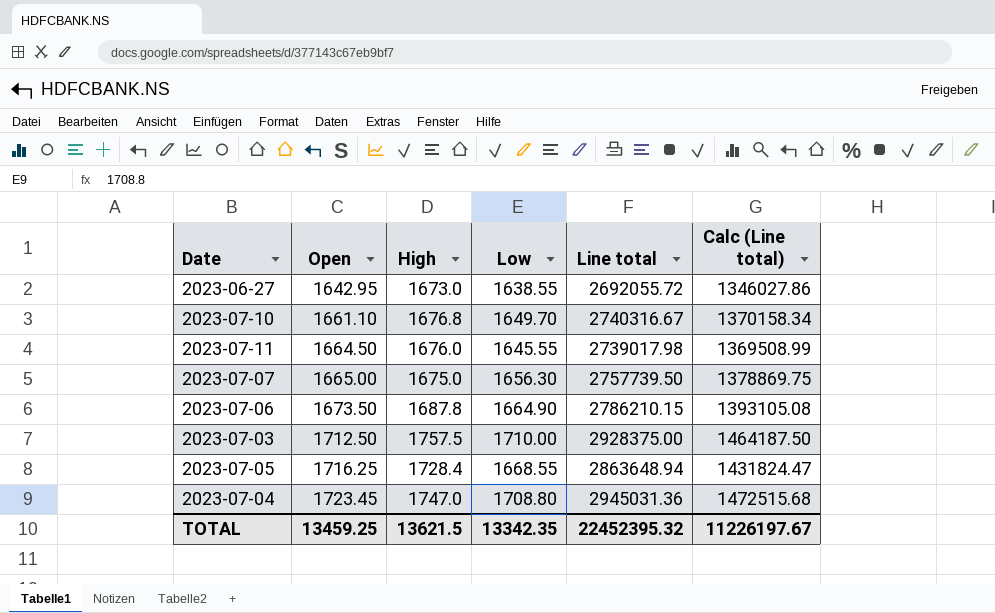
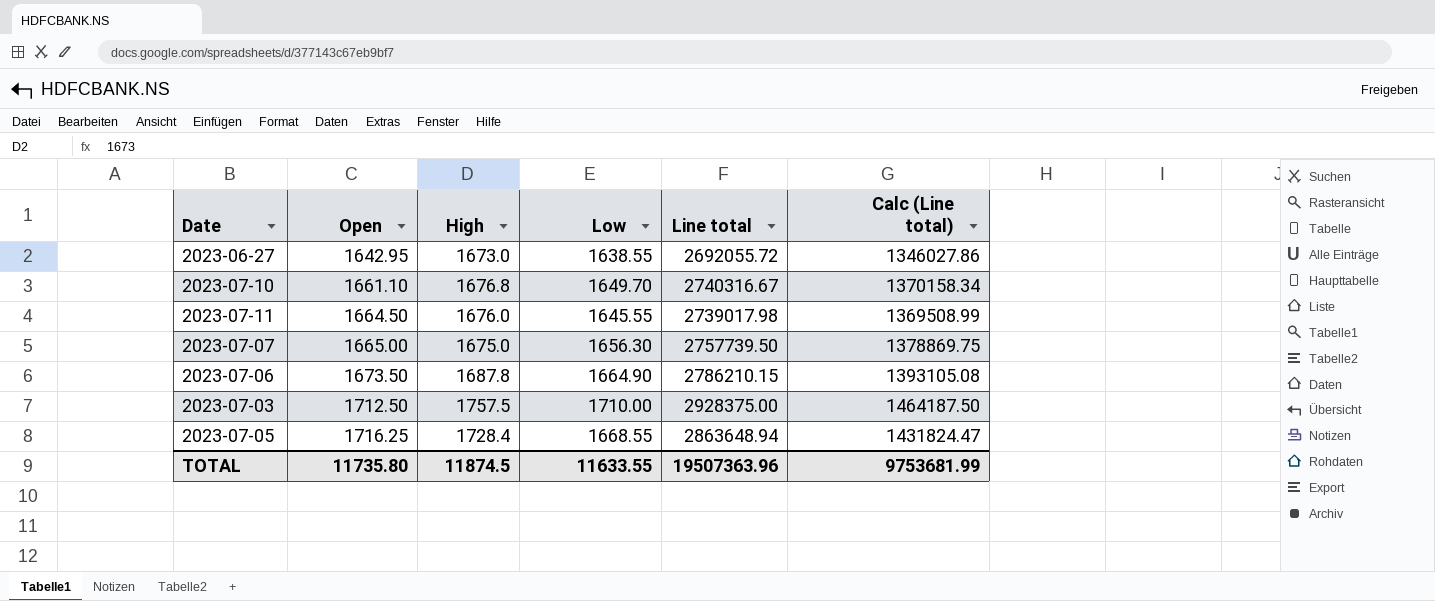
row 2023-07-04: 1723.45 | 1747.0 | 1708.80 | 2945031.36 | 1472515.68 -> none
TOTAL | Open: 13459.25 -> 11735.80
TOTAL | High: 13621.5 -> 11874.5
TOTAL | Low: 13342.35 -> 11633.55
TOTAL | Line total: 22452395.32 -> 19507363.96
TOTAL | Calc (Line total): 11226197.67 -> 9753681.99

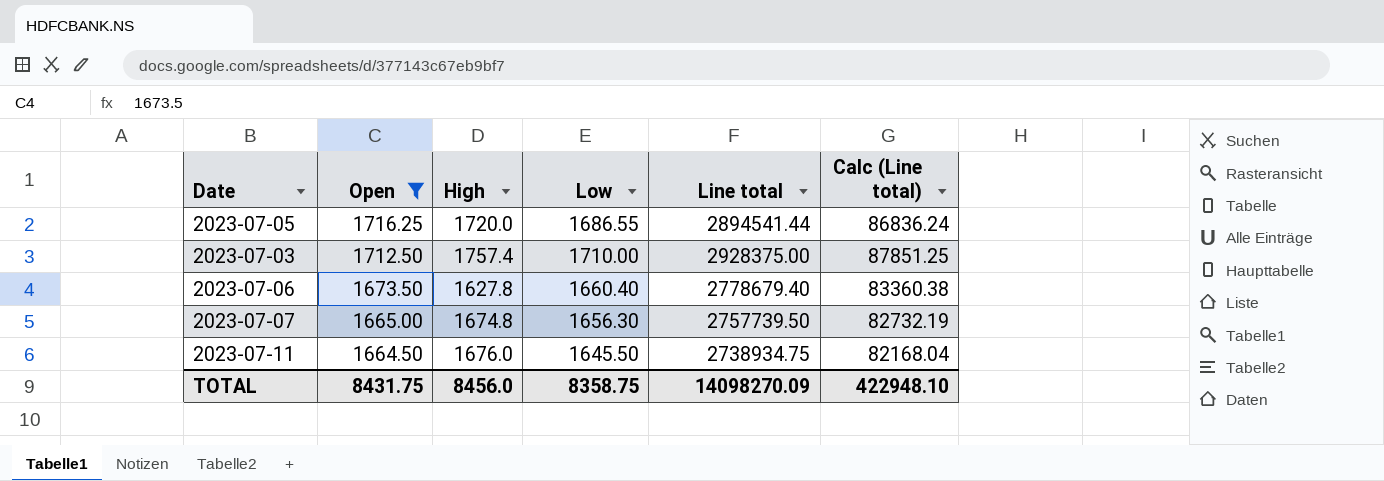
filter: none -> Open >= 1664.50
row order: Open ascending -> Open descending
column Calc (Line total) | formula: [Line total] * 0.5 -> [Line total] * 0.03
2023-07-05 | High: 1728.4 -> 1720.0
2023-07-05 | Low: 1668.55 -> 1686.55
2023-07-05 | Line total: 2863648.94 -> 2894541.44
2023-07-03 | High: 1757.5 -> 1757.4
2023-07-06 | High: 1687.8 -> 1627.8
2023-07-06 | Low: 1664.90 -> 1660.40
2023-07-06 | Line total: 2786210.15 -> 2778679.40
2023-07-07 | High: 1675.0 -> 1674.8
2023-07-11 | Low: 1645.55 -> 1645.50
2023-07-11 | Line total: 2739017.98 -> 2738934.75
TOTAL | Open: 11735.80 -> 8431.75
TOTAL | High: 11874.5 -> 8456.0
TOTAL | Low: 11633.55 -> 8358.75
TOTAL | Line total: 19507363.96 -> 14098270.09
TOTAL | Calc (Line total): 9753681.99 -> 422948.10

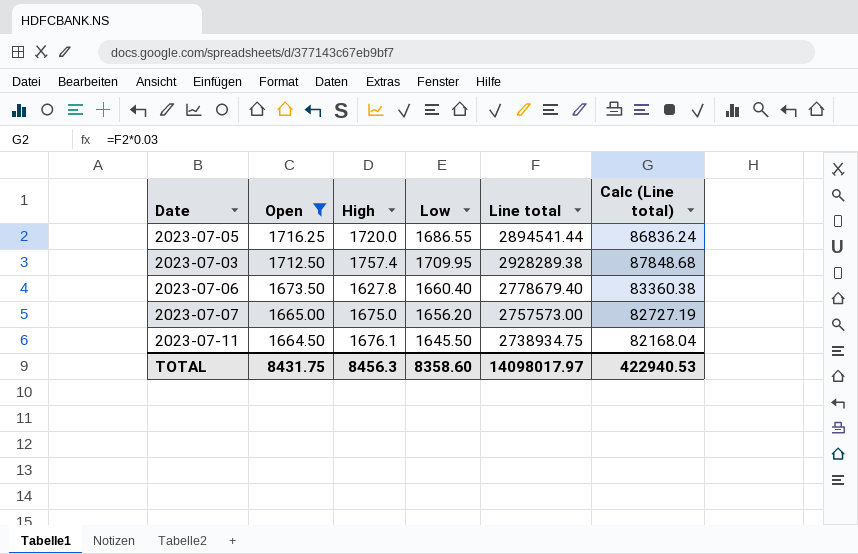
2023-07-03 | Low: 1710.00 -> 1709.95
2023-07-03 | Line total: 2928375.00 -> 2928289.38
2023-07-03 | Calc (Line total): 87851.25 -> 87848.68
2023-07-07 | High: 1674.8 -> 1675.0
2023-07-07 | Low: 1656.30 -> 1656.20
2023-07-07 | Line total: 2757739.50 -> 2757573.00
2023-07-07 | Calc (Line total): 82732.19 -> 82727.19
2023-07-11 | High: 1676.0 -> 1676.1
TOTAL | High: 8456.0 -> 8456.3
TOTAL | Low: 8358.75 -> 8358.60
TOTAL | Line total: 14098270.09 -> 14098017.97
TOTAL | Calc (Line total): 422948.10 -> 422940.53

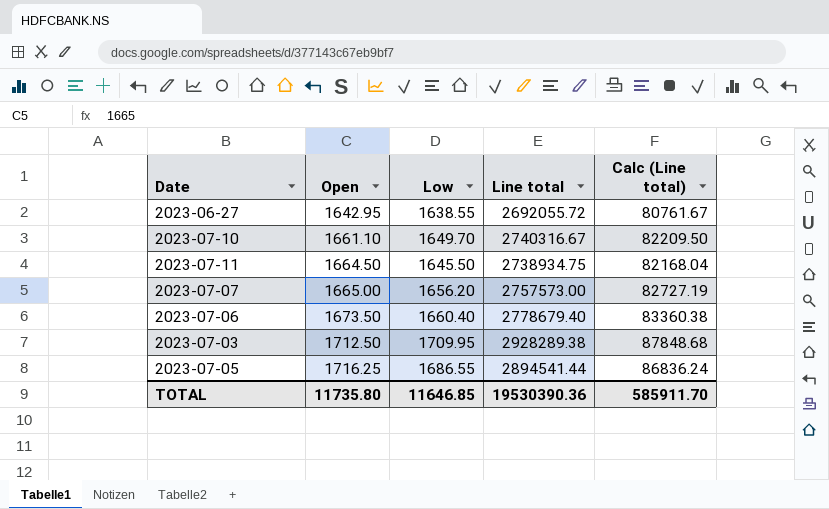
filter: Open >= 1664.50 -> none
row order: Open descending -> Open ascending
column High | position: 3 -> none
TOTAL | Open: 8431.75 -> 11735.80
TOTAL | Low: 8358.60 -> 11646.85
TOTAL | Line total: 14098017.97 -> 19530390.36
TOTAL | Calc (Line total): 422940.53 -> 585911.70

